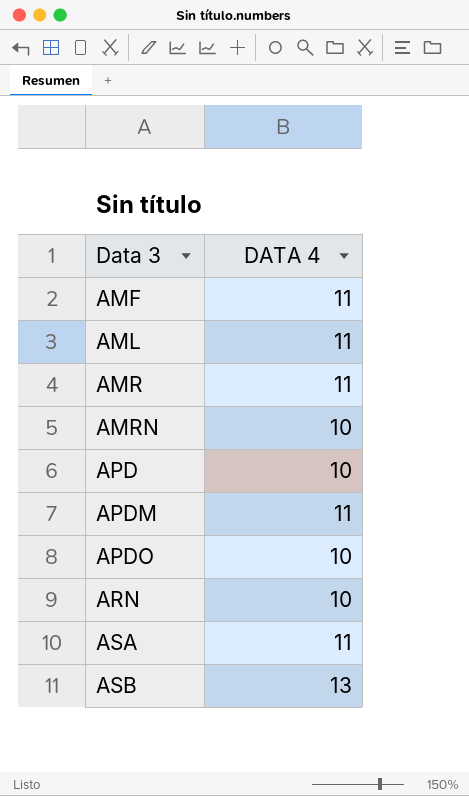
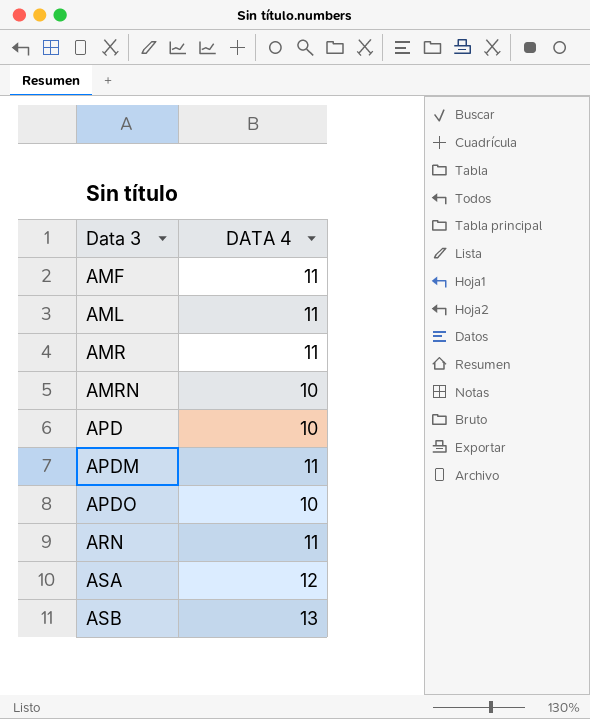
ARN | DATA 4: 10 -> 11
ASA | DATA 4: 11 -> 12

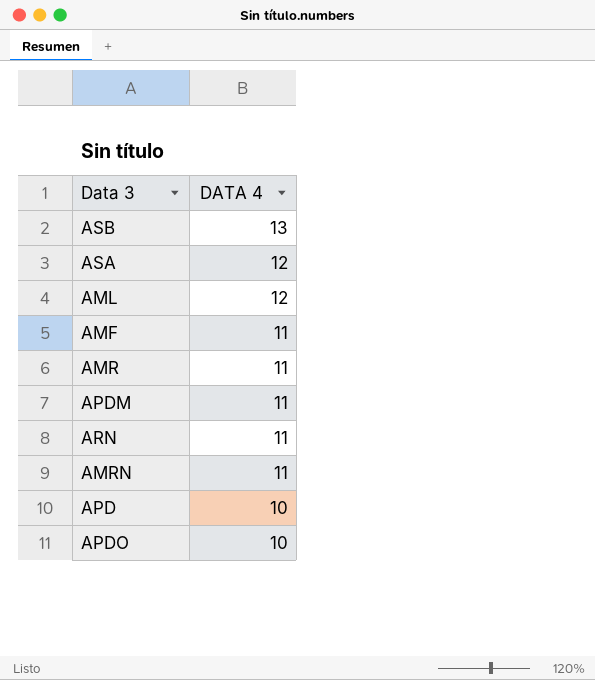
row order: Data 3 ascending -> DATA 4 descending
AML | DATA 4: 11 -> 12
AMRN | DATA 4: 10 -> 11

